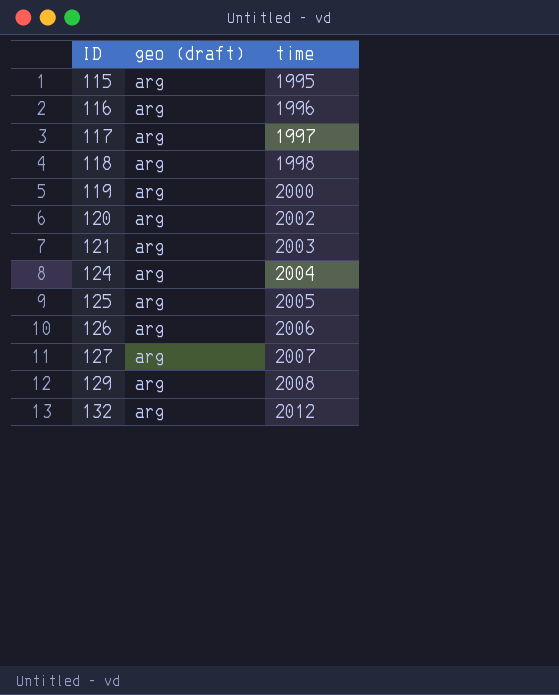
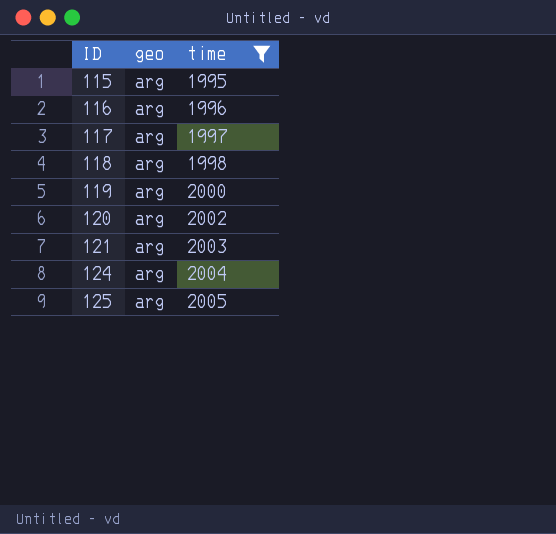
filter: none -> time <= 2005
column name: geo (draft) -> geo

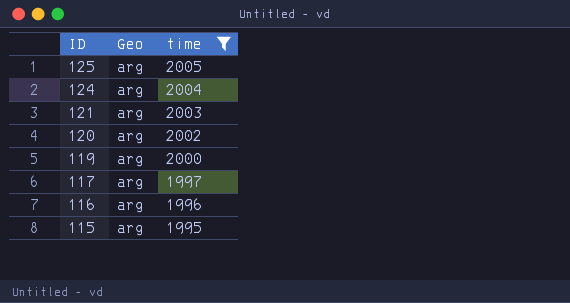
row order: ID ascending -> ID descending
column name: geo -> Geo
row 118: arg | 1998 -> none

